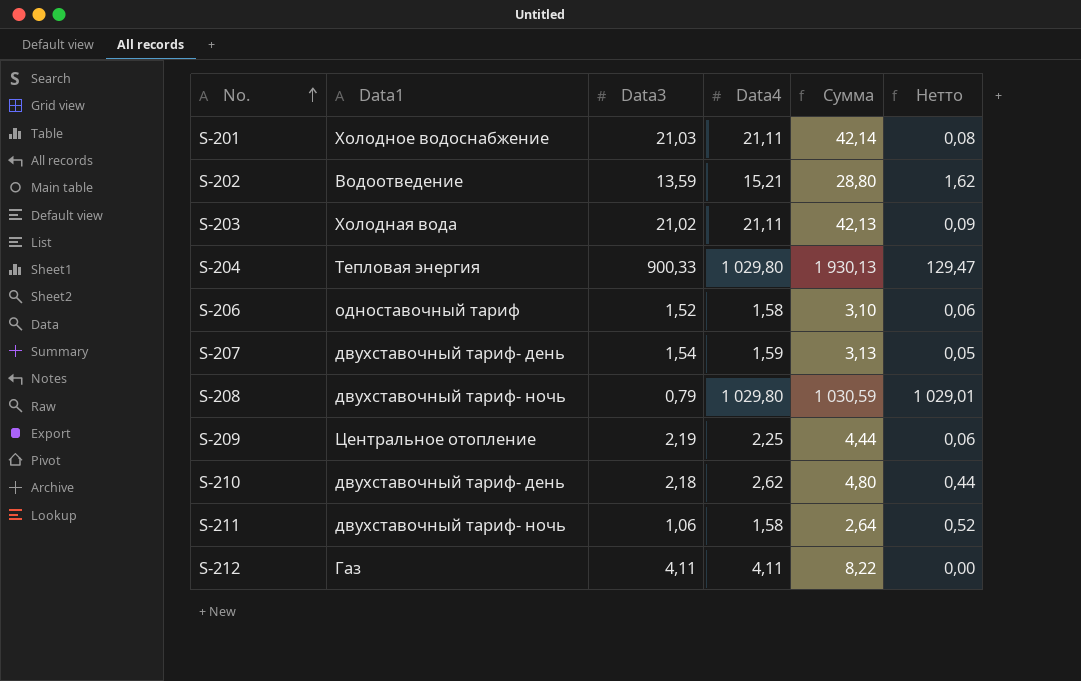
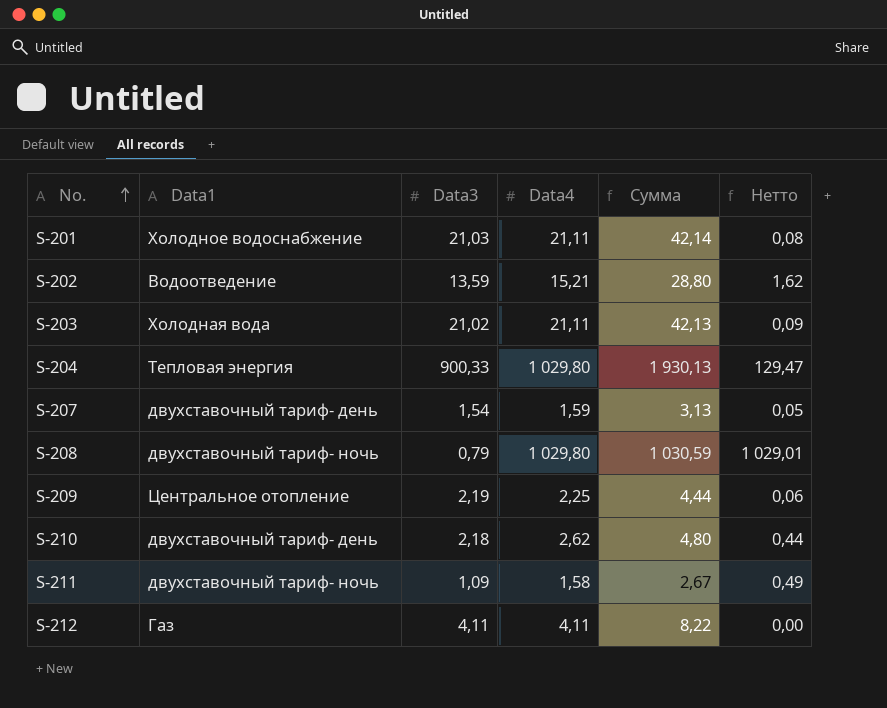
row S-206: одноставочный тариф | 1,52 | 1,58 | 3,10 | 0,06 -> none
S-211 | Data3: 1,06 -> 1,09
S-211 | Сумма: 2,64 -> 2,67
S-211 | Нетто: 0,52 -> 0,49

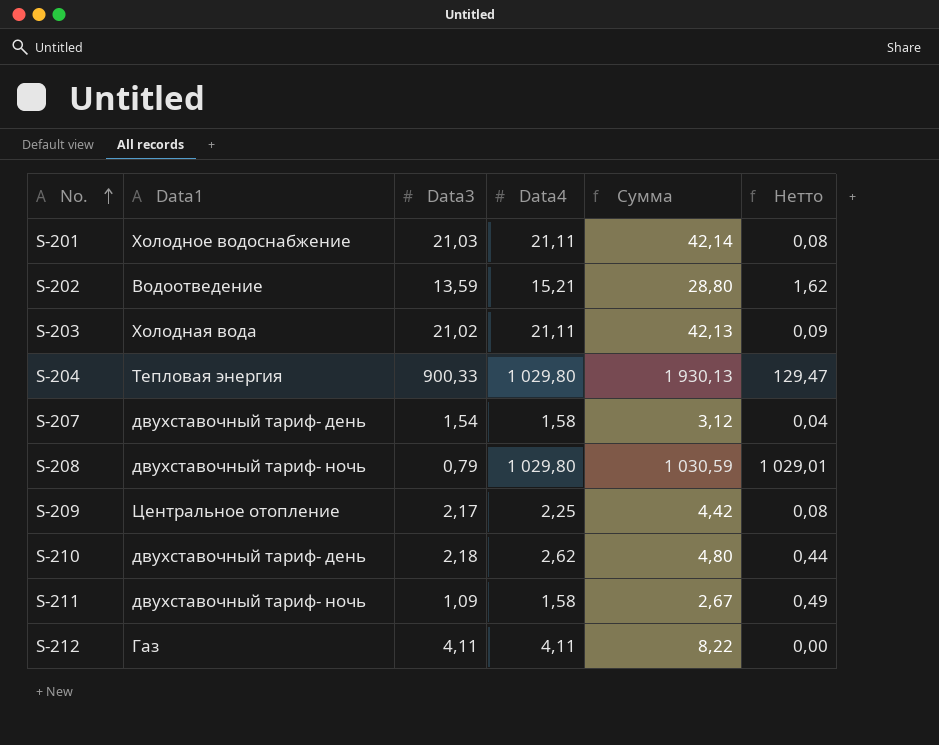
S-207 | Data4: 1,59 -> 1,58
S-207 | Сумма: 3,13 -> 3,12
S-207 | Нетто: 0,05 -> 0,04
S-209 | Data3: 2,19 -> 2,17
S-209 | Сумма: 4,44 -> 4,42
S-209 | Нетто: 0,06 -> 0,08

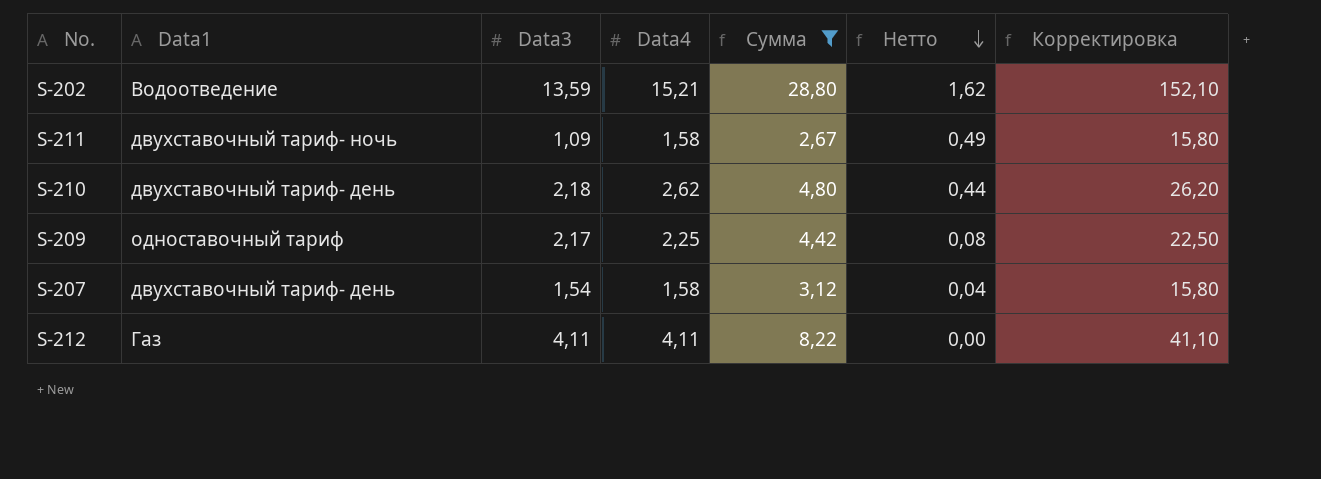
filter: none -> Сумма <= 28,80
row order: No. ascending -> Нетто descending
column Корректировка | formula: none -> [Data4] * 10
S-209 | Data1: Центральное отопление -> одноставочный тариф

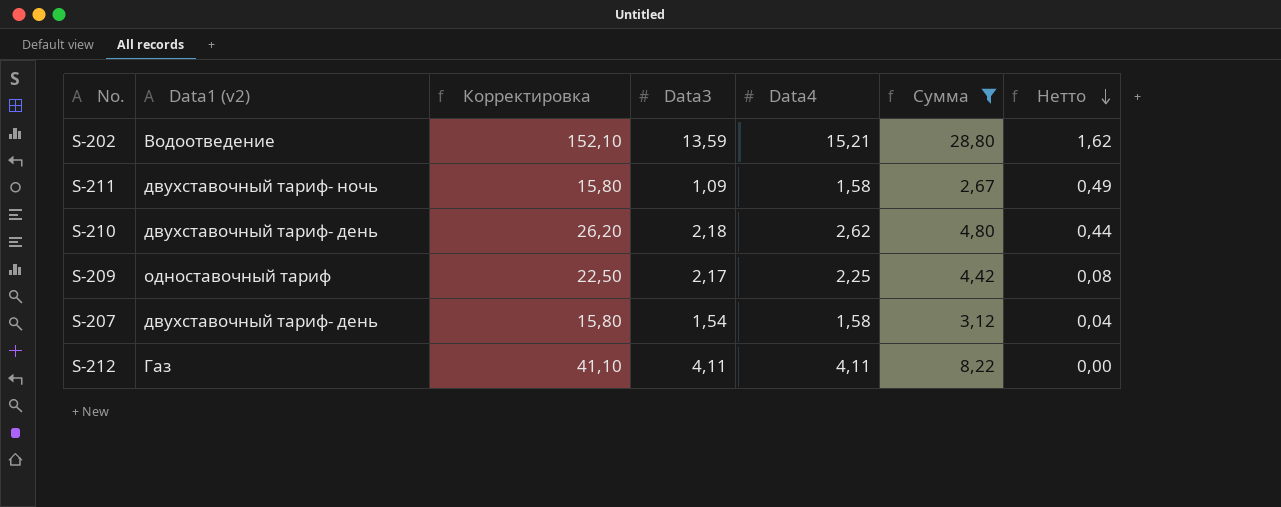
column name: Data1 -> Data1 (v2)
column Корректировка | position: 7 -> 3

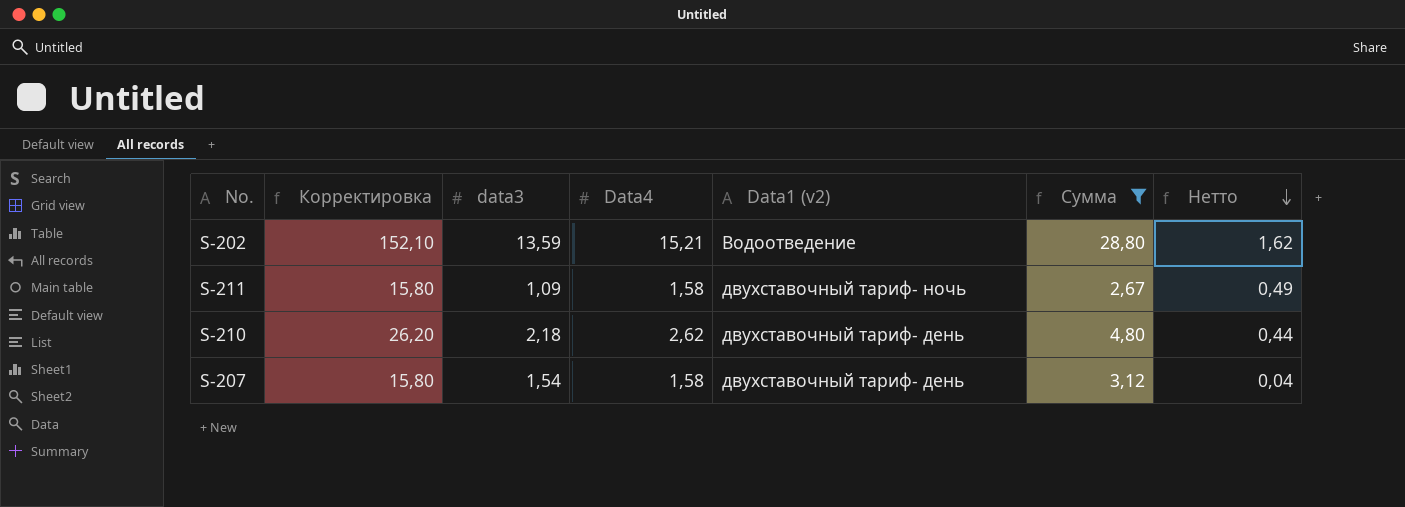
column name: Data3 -> data3
column Data1 (v2) | position: 2 -> 5
row S-209: одноставочный тариф | 22,50 | 2,17 | 2,25 | 4,42 | 0,08 -> none
row S-212: Газ | 41,10 | 4,11 | 4,11 | 8,22 | 0,00 -> none

